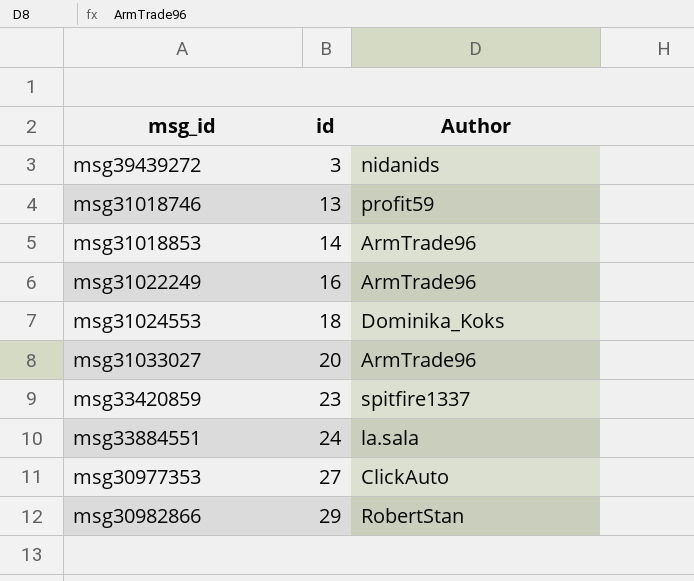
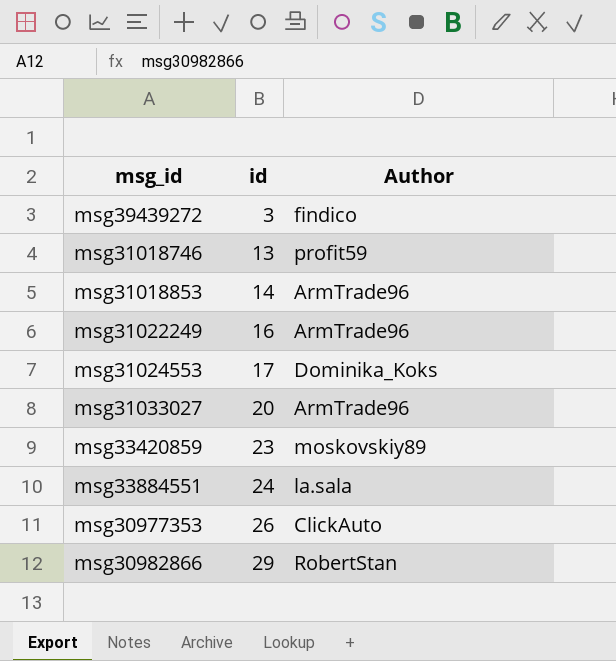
msg39439272 | Author: nidanids -> findico
msg31024553 | id: 18 -> 17
msg33420859 | Author: spitfire1337 -> moskovskiy89
msg30977353 | id: 27 -> 26

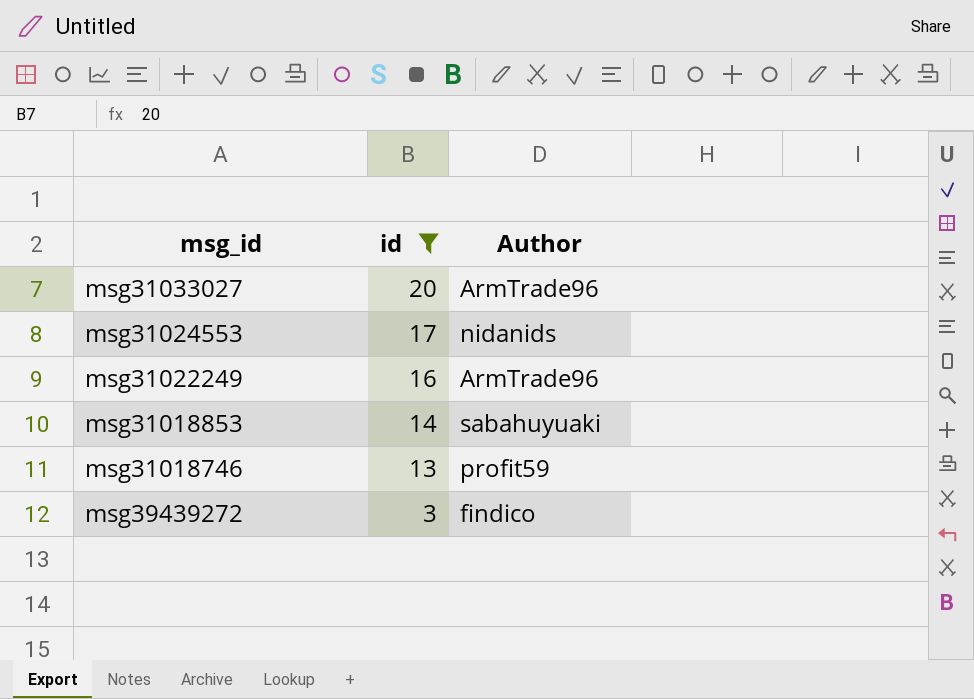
filter: none -> id <= 20
row order: id ascending -> id descending
msg31024553 | Author: Dominika_Koks -> nidanids
msg31018853 | Author: ArmTrade96 -> sabahuyuaki

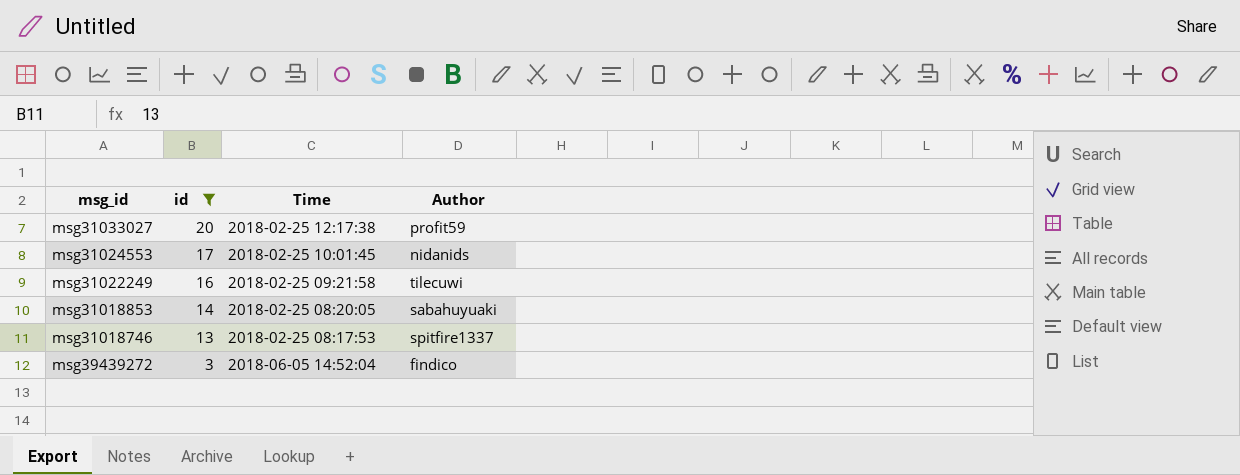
column Time | position: none -> 3
msg31033027 | Author: ArmTrade96 -> profit59
msg31022249 | Author: ArmTrade96 -> tilecuwi
msg31018746 | Author: profit59 -> spitfire1337

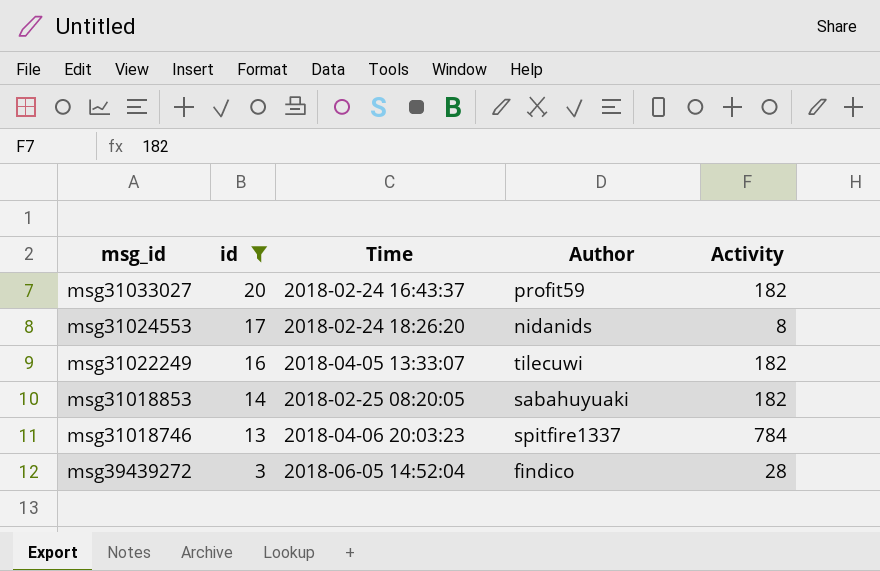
column Activity | position: none -> 5
msg31033027 | Time: 2018-02-25 12:17:38 -> 2018-02-24 16:43:37
msg31024553 | Time: 2018-02-25 10:01:45 -> 2018-02-24 18:26:20
msg31022249 | Time: 2018-02-25 09:21:58 -> 2018-04-05 13:33:07
msg31018746 | Time: 2018-02-25 08:17:53 -> 2018-04-06 20:03:23

